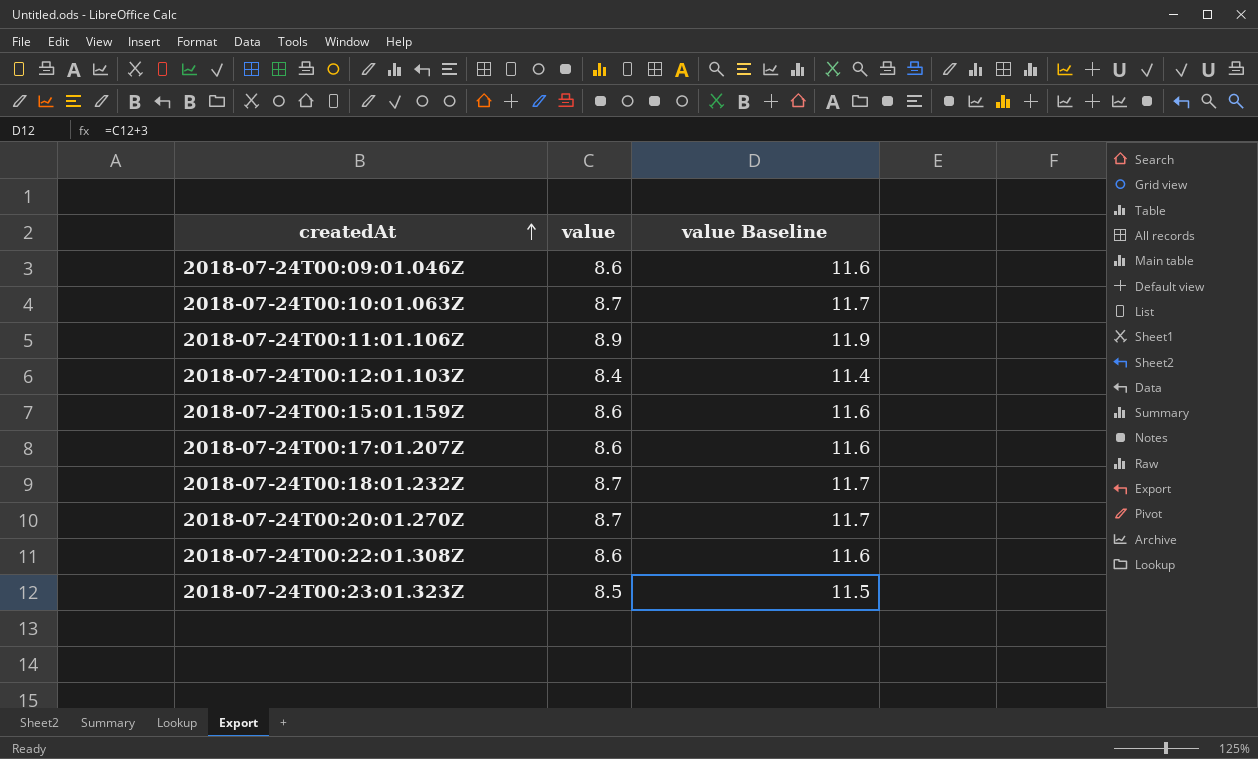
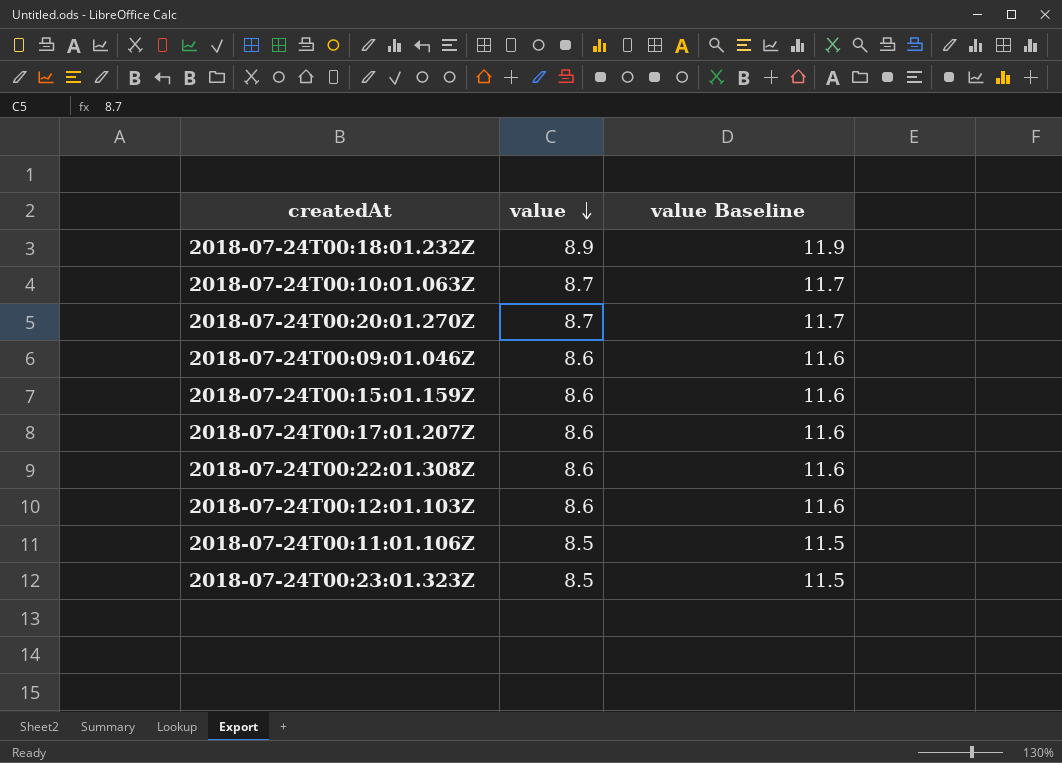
row order: createdAt ascending -> value descending
2018-07-24T00:18:01.232Z | value: 8.7 -> 8.9
2018-07-24T00:18:01.232Z | value Baseline: 11.7 -> 11.9
2018-07-24T00:12:01.103Z | value: 8.4 -> 8.6
2018-07-24T00:12:01.103Z | value Baseline: 11.4 -> 11.6
2018-07-24T00:11:01.106Z | value: 8.9 -> 8.5
2018-07-24T00:11:01.106Z | value Baseline: 11.9 -> 11.5

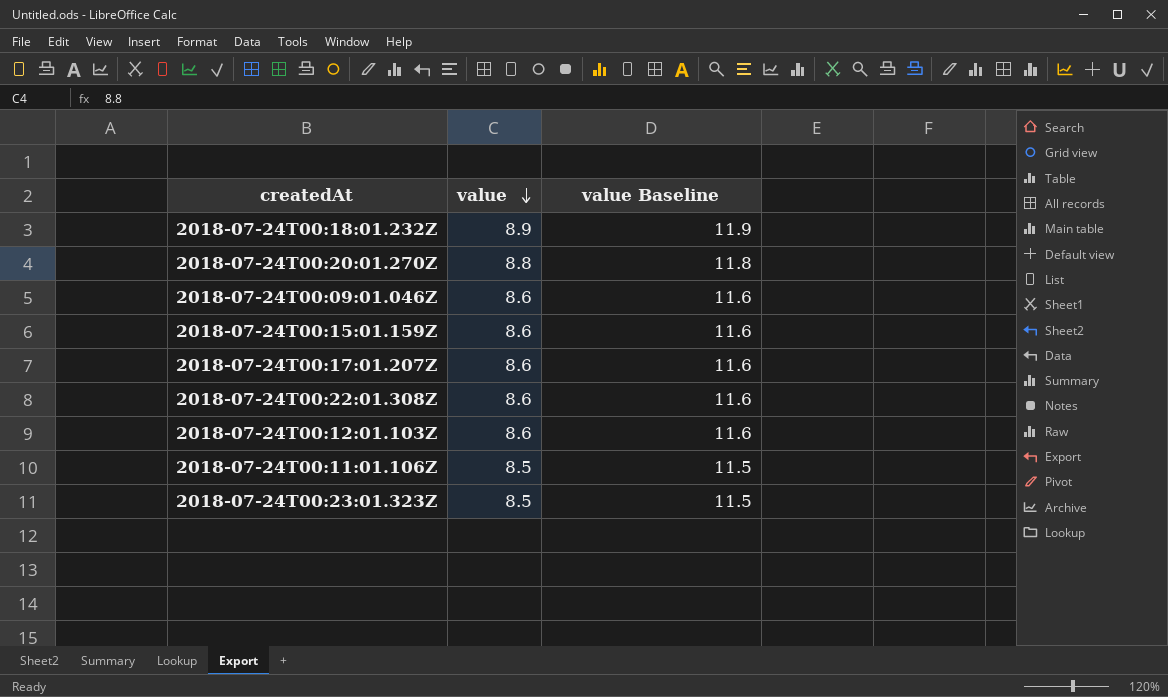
row 2018-07-24T00:10:01.063Z: 8.7 | 11.7 -> none
2018-07-24T00:20:01.270Z | value: 8.7 -> 8.8
2018-07-24T00:20:01.270Z | value Baseline: 11.7 -> 11.8

